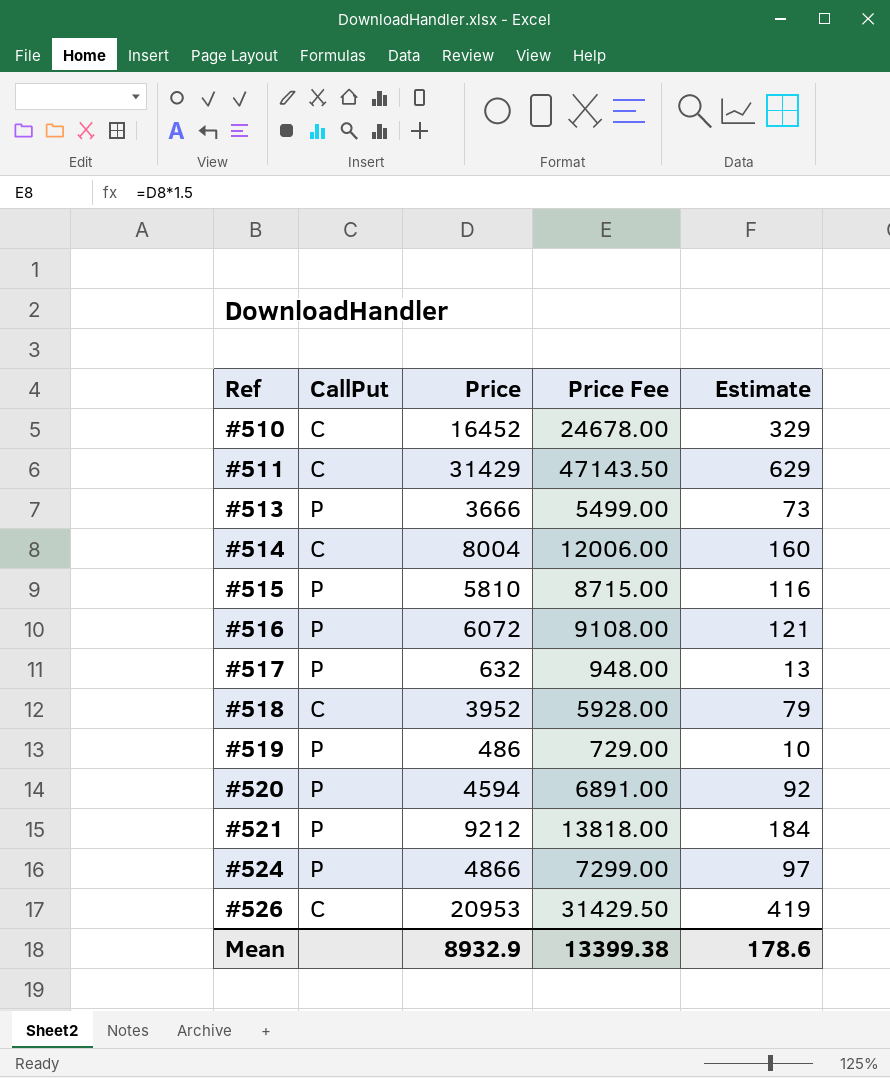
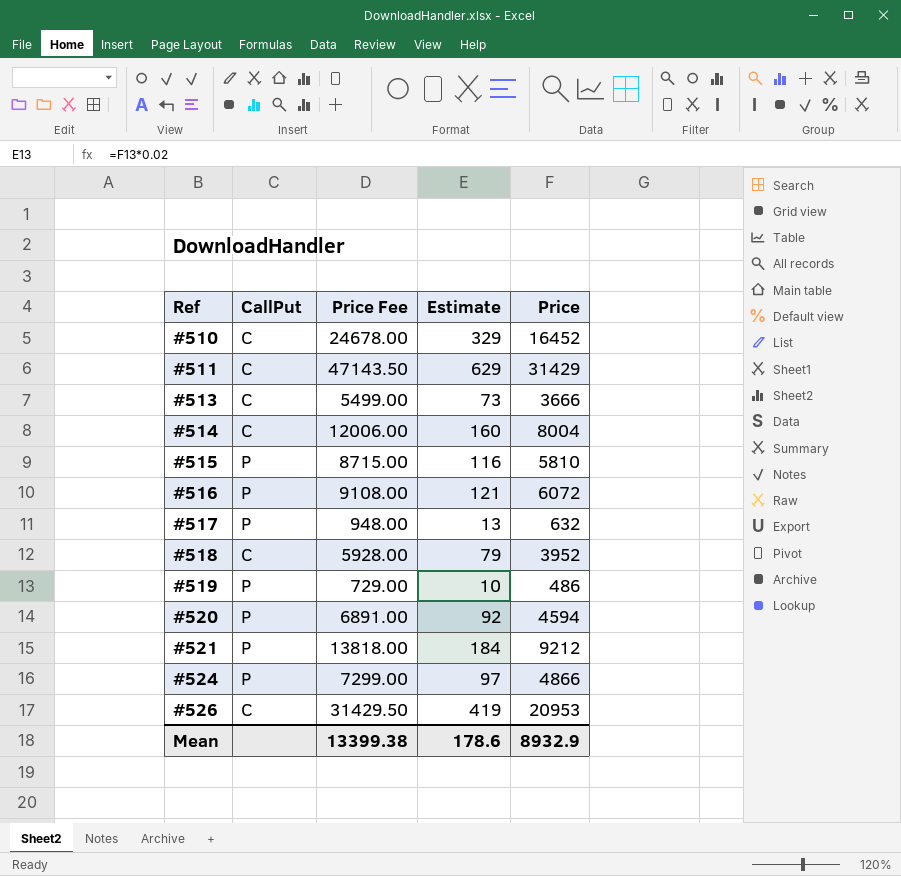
column Price | position: 3 -> 5
#513 | CallPut: P -> C

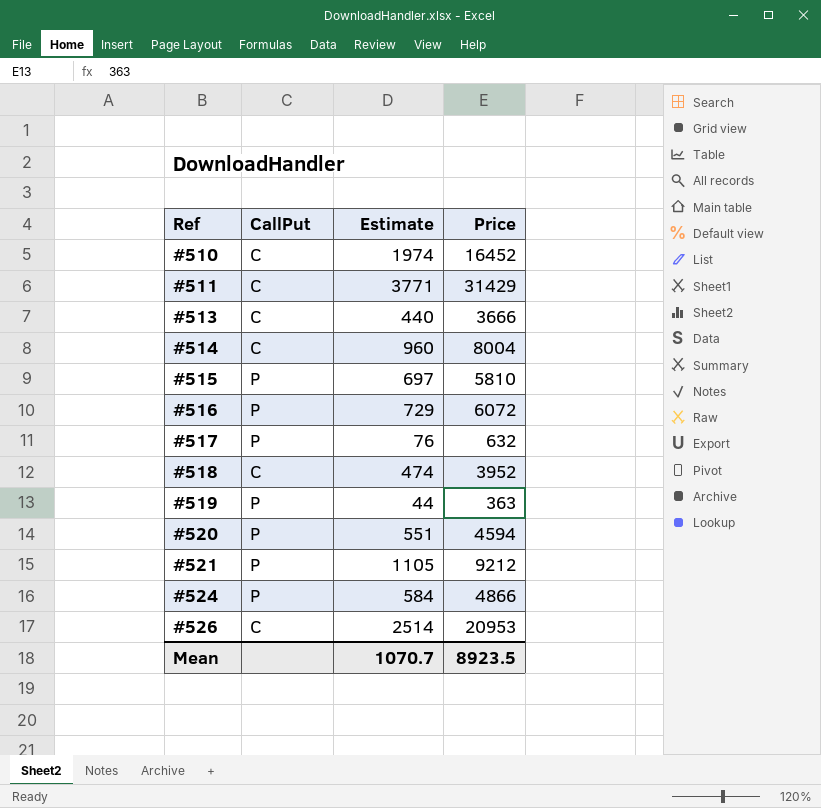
column Price Fee | formula: [Price] * 1.5 -> none
column Estimate | formula: [Price] * 0.02 -> [Price] * 0.12
#519 | Price: 486 -> 363
Mean | Estimate: 178.6 -> 1070.7
Mean | Price: 8932.9 -> 8923.5

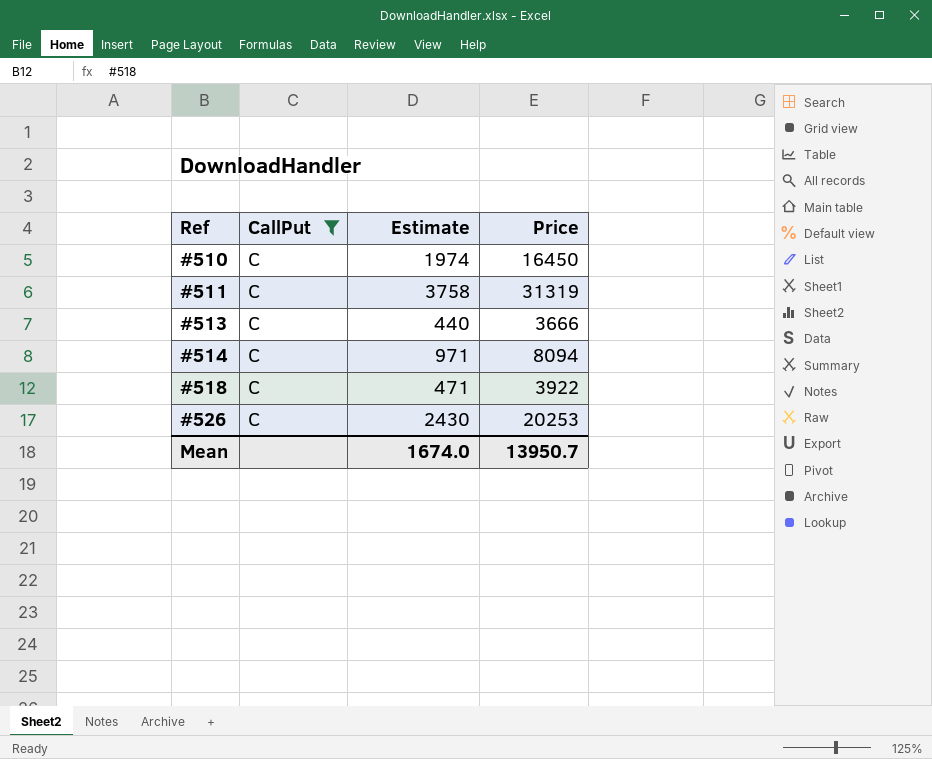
filter: none -> CallPut = C
#510 | Price: 16452 -> 16450
#511 | Estimate: 3771 -> 3758
#511 | Price: 31429 -> 31319
#514 | Estimate: 960 -> 971
#514 | Price: 8004 -> 8094
#518 | Estimate: 474 -> 471
#518 | Price: 3952 -> 3922
#526 | Estimate: 2514 -> 2430
#526 | Price: 20953 -> 20253
Mean | Estimate: 1070.7 -> 1674.0
Mean | Price: 8923.5 -> 13950.7

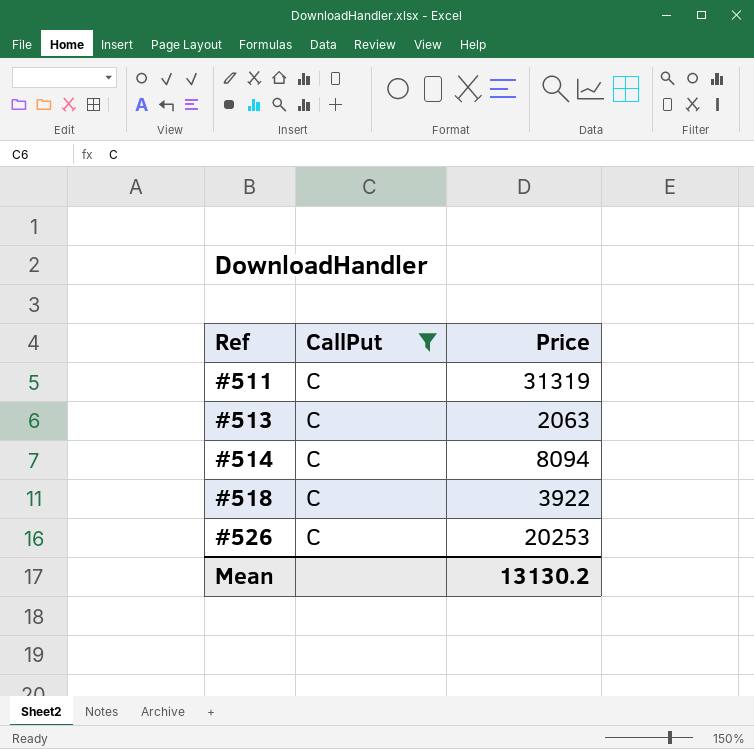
column Estimate | formula: [Price] * 0.12 -> none
row #510: C | 1974 | 16450 -> none
#513 | Price: 3666 -> 2063
Mean | Price: 13950.7 -> 13130.2

